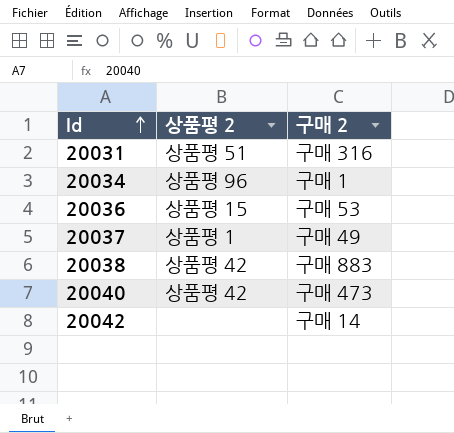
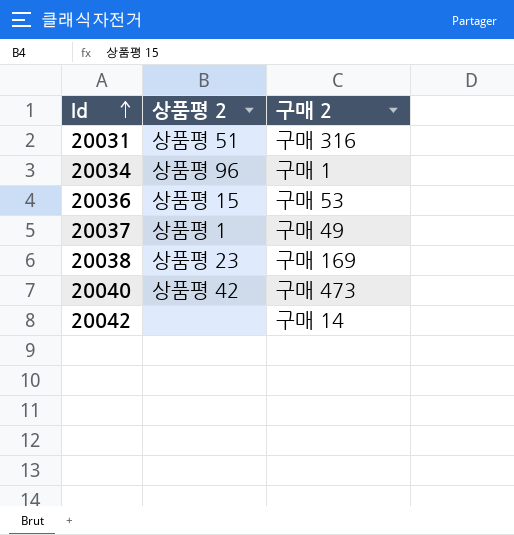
20038 | 상품평 2: 상품평 42 -> 상품평 23
20038 | 구매 2: 구매 883 -> 구매 169

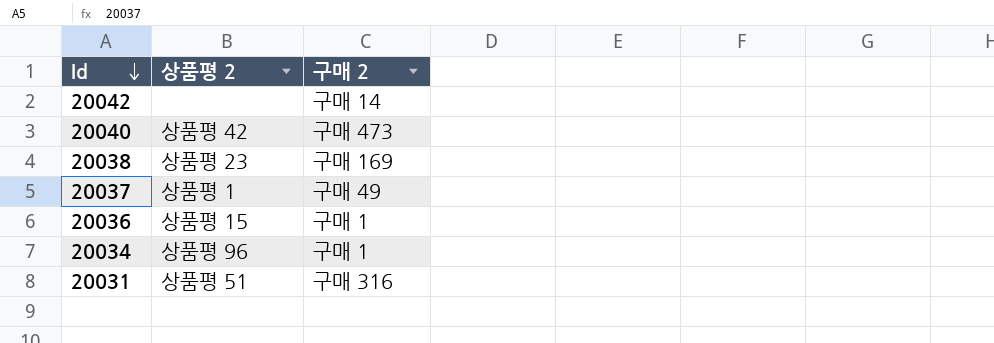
row order: Id ascending -> Id descending
20036 | 구매 2: 구매 53 -> 구매 1

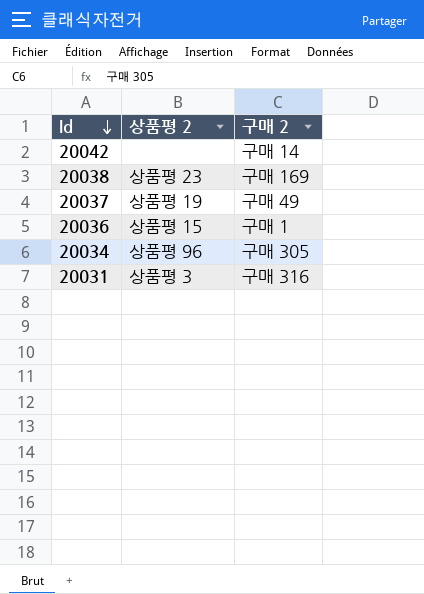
row 20040: 상품평 42 | 구매 473 -> none
20037 | 상품평 2: 상품평 1 -> 상품평 19
20034 | 구매 2: 구매 1 -> 구매 305
20031 | 상품평 2: 상품평 51 -> 상품평 3

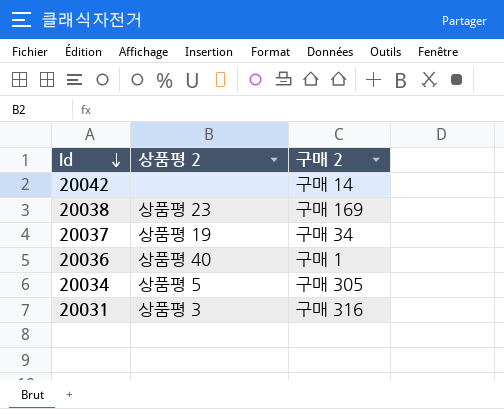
20037 | 구매 2: 구매 49 -> 구매 34
20036 | 상품평 2: 상품평 15 -> 상품평 40
20034 | 상품평 2: 상품평 96 -> 상품평 5

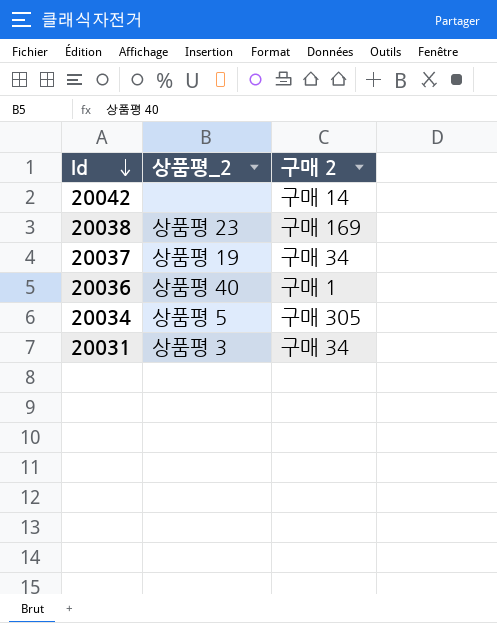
column name: 상품평 2 -> 상품평_2
20031 | 구매 2: 구매 316 -> 구매 34

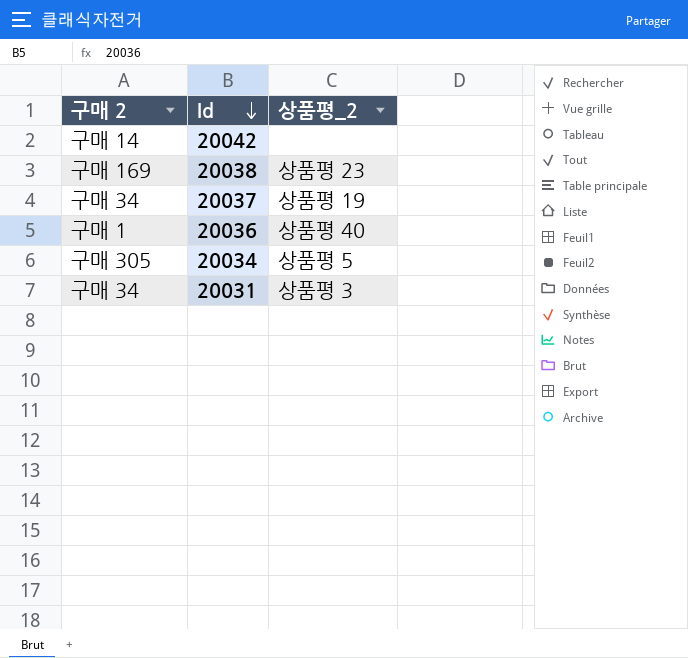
column 구매 2 | position: 3 -> 1

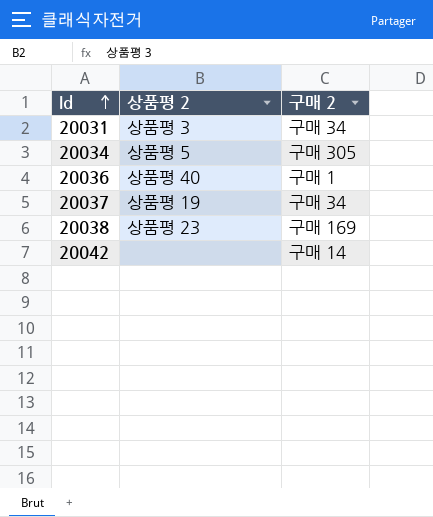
row order: Id descending -> Id ascending
column name: 상품평_2 -> 상품평 2
column 구매 2 | position: 1 -> 3

